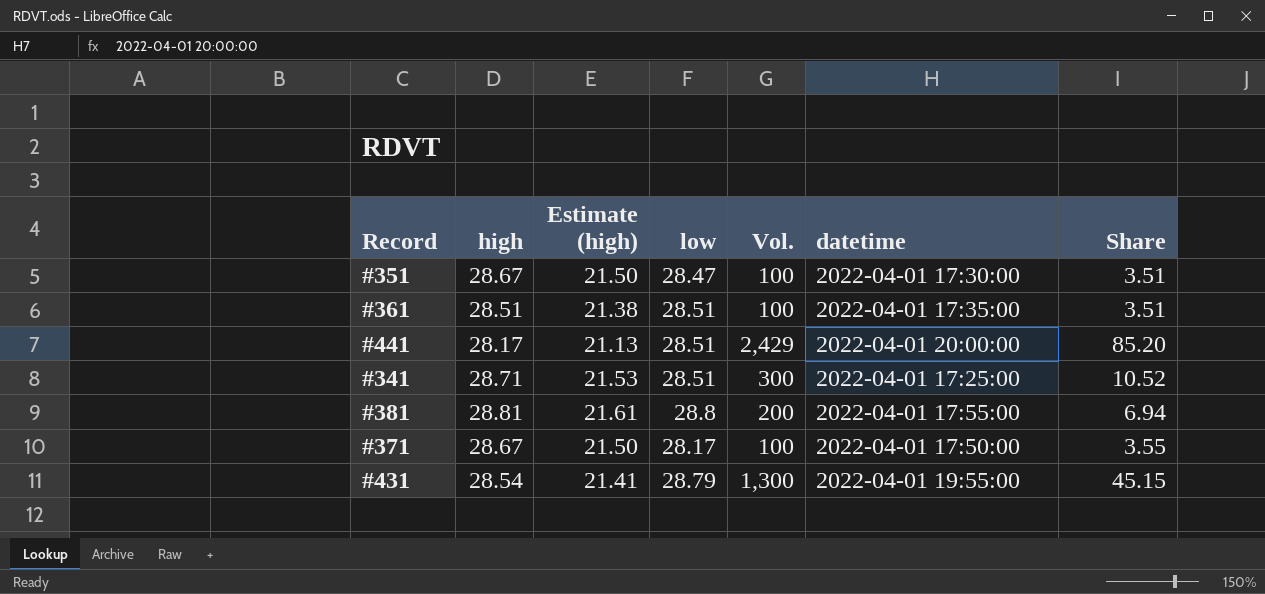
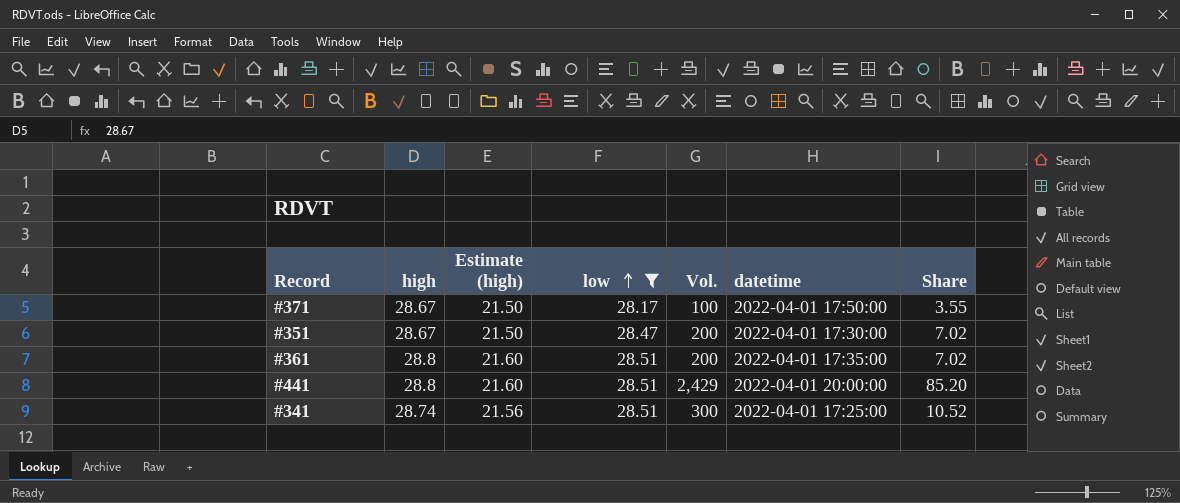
filter: none -> low <= 28.51
row order: none -> low ascending
#351 | Vol.: 100 -> 200
#351 | Share: 3.51 -> 7.02
#361 | high: 28.51 -> 28.8
#361 | Estimate (high): 21.38 -> 21.60
#361 | Vol.: 100 -> 200
#361 | Share: 3.51 -> 7.02
#441 | high: 28.17 -> 28.8
#441 | Estimate (high): 21.13 -> 21.60
#341 | high: 28.71 -> 28.74
#341 | Estimate (high): 21.53 -> 21.56

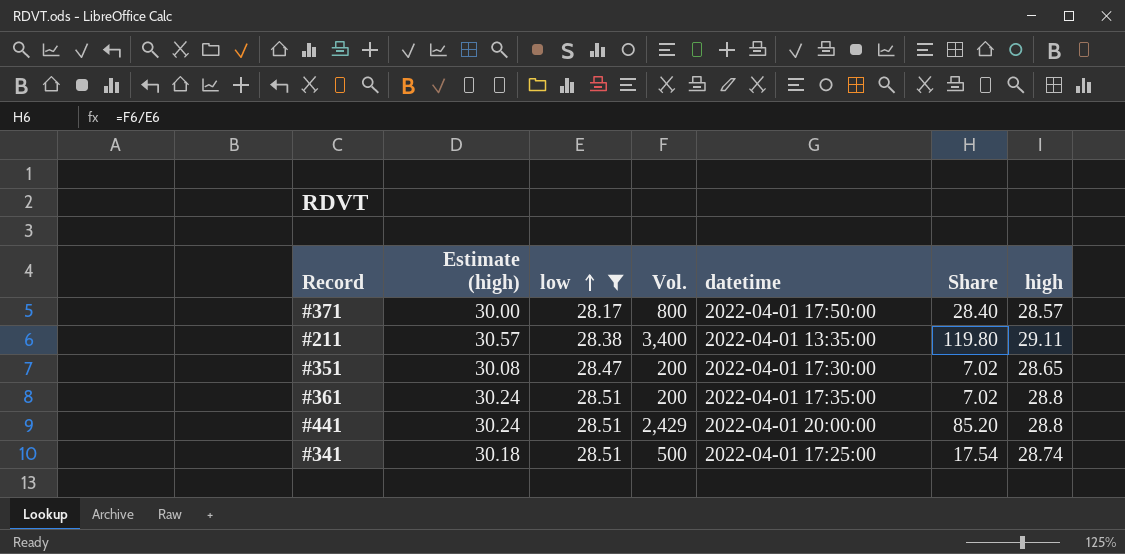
column Estimate (high) | formula: [high] * 0.75 -> [high] * 1.05
column high | position: 2 -> 7
#371 | Vol.: 100 -> 800
#371 | Share: 3.55 -> 28.40
#371 | high: 28.67 -> 28.57
row #211: none -> 30.57 | 28.38 | 3,400 | 2022-04-01 13:35:00 | 119.80 | 29.11
#351 | high: 28.67 -> 28.65
#341 | Vol.: 300 -> 500
#341 | Share: 10.52 -> 17.54

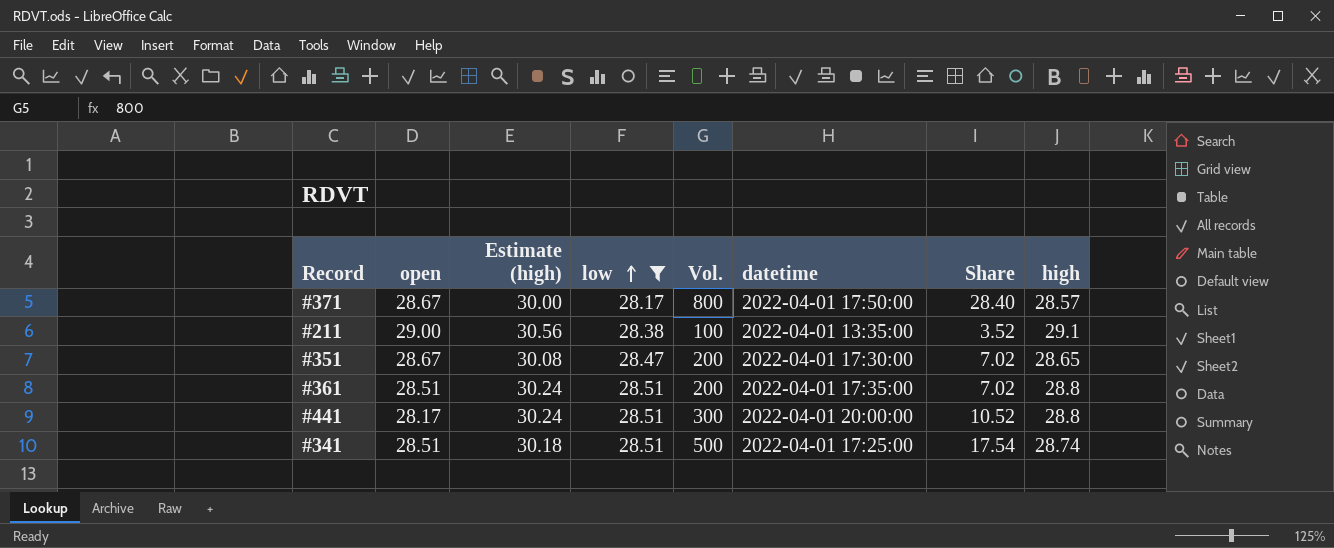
column open | position: none -> 2
#211 | Estimate (high): 30.57 -> 30.56
#211 | Vol.: 3,400 -> 100
#211 | Share: 119.80 -> 3.52
#211 | high: 29.11 -> 29.1
#441 | Vol.: 2,429 -> 300
#441 | Share: 85.20 -> 10.52

